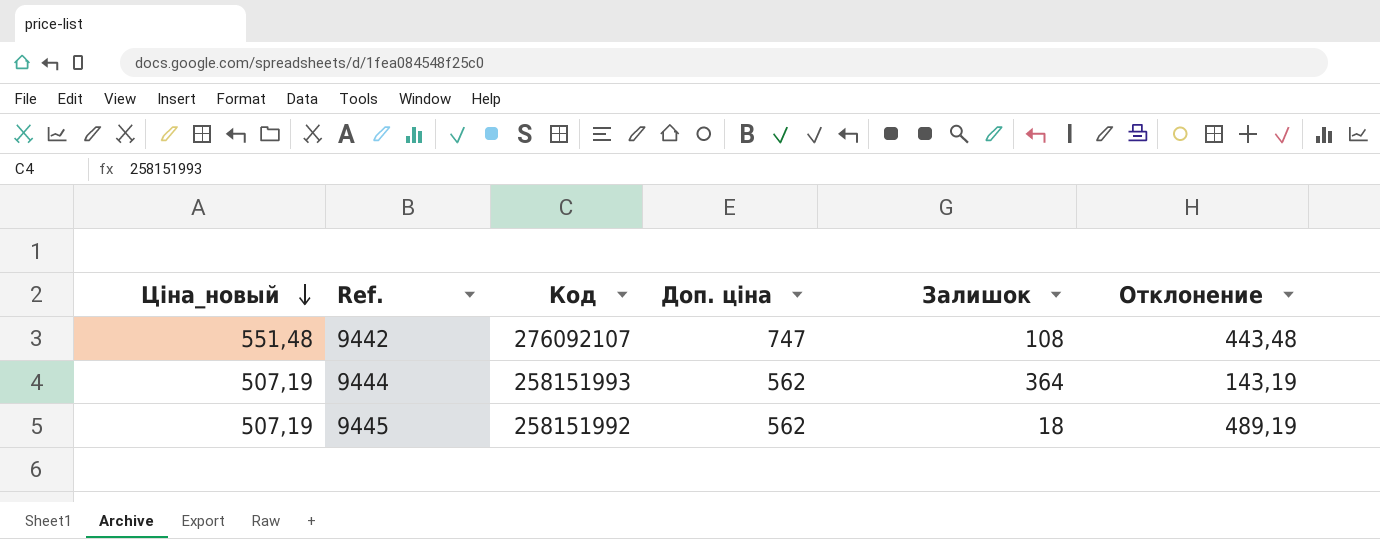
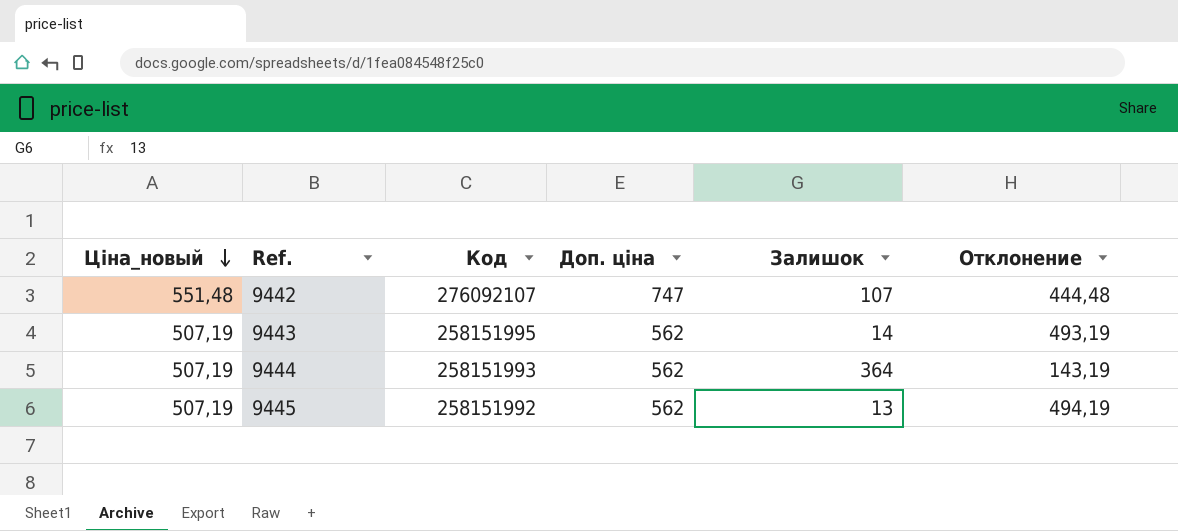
9442 | Залишок: 108 -> 107
9442 | Отклонение: 443,48 -> 444,48
row 9443: none -> 507,19 | 258151995 | 562 | 14 | 493,19
9445 | Залишок: 18 -> 13
9445 | Отклонение: 489,19 -> 494,19

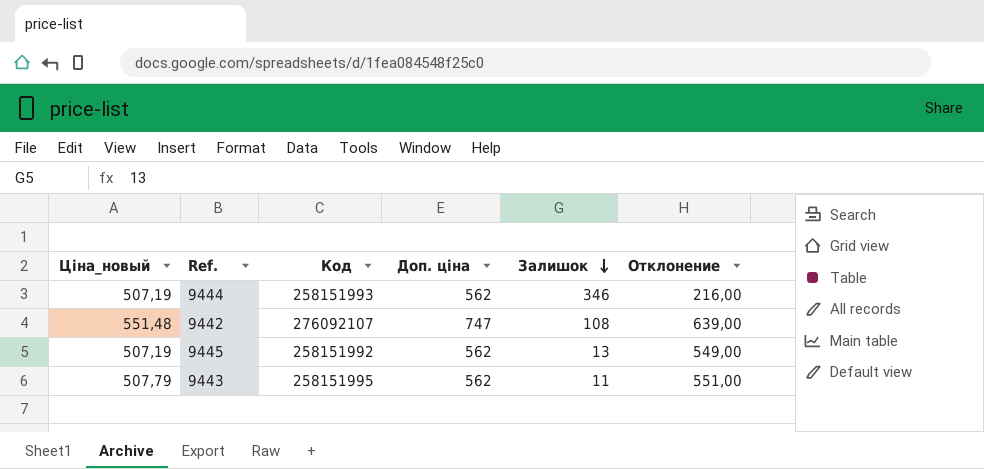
row order: Ціна_новый descending -> Залишок descending
column Отклонение | formula: [Ціна_новый] - [Залишок] -> [Доп. ціна] - [Залишок]
9444 | Залишок: 364 -> 346
9442 | Залишок: 107 -> 108
9443 | Ціна_новый: 507,19 -> 507,79
9443 | Залишок: 14 -> 11

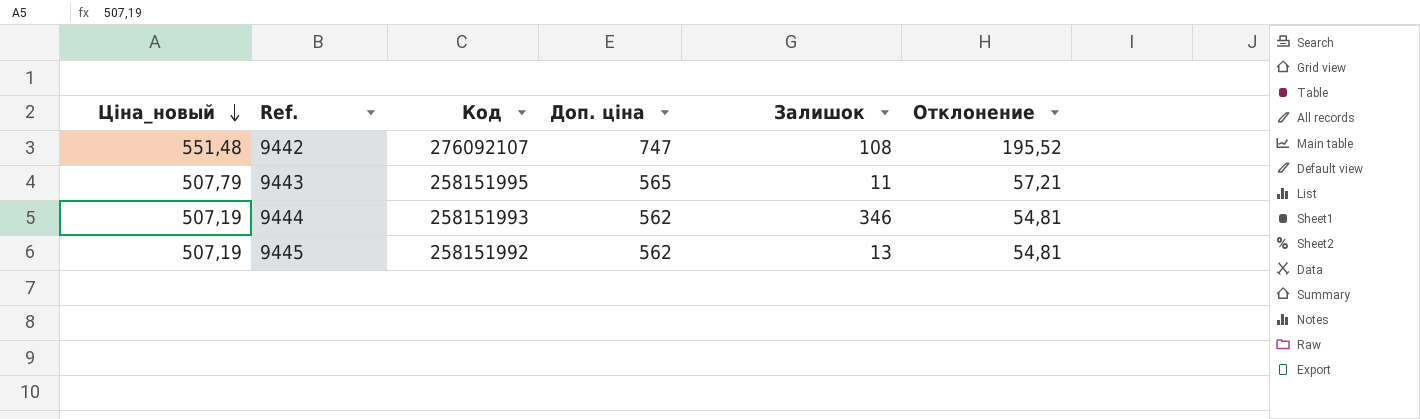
row order: Залишок descending -> Ціна_новый descending
column Отклонение | formula: [Доп. ціна] - [Залишок] -> [Доп. ціна] - [Ціна_новый]
9443 | Доп. ціна: 562 -> 565

